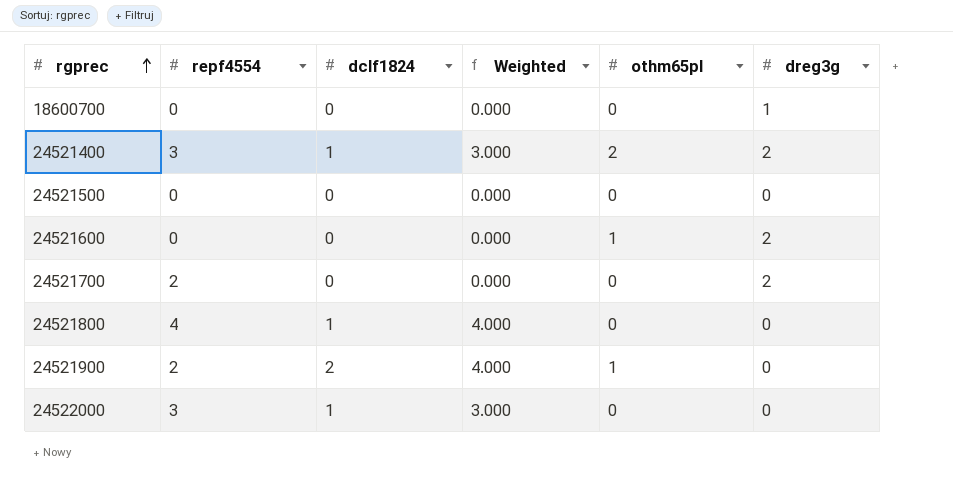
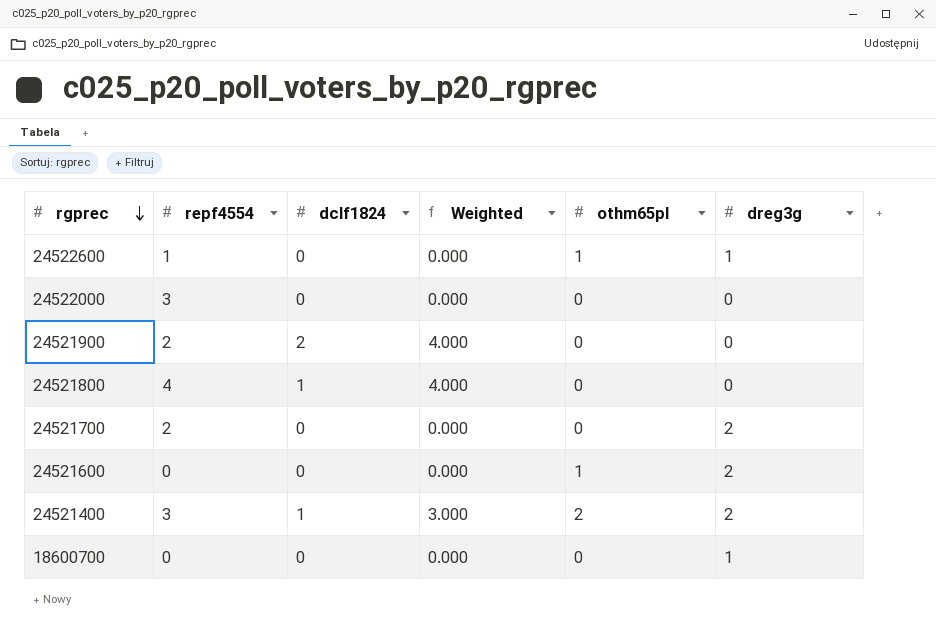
row order: rgprec ascending -> rgprec descending
row 24521500: 0 | 0 | 0.000 | 0 | 0 -> none
row 24522600: none -> 1 | 0 | 0.000 | 1 | 1
24522000 | dclf1824: 1 -> 0
24522000 | Weighted: 3.000 -> 0.000
24521900 | othm65pl: 1 -> 0

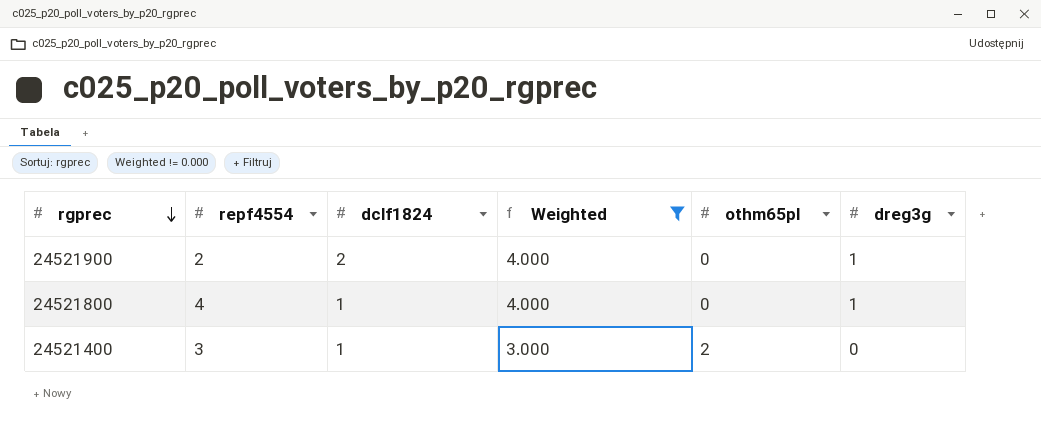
filter: none -> Weighted != 0.000
24521900 | dreg3g: 0 -> 1
24521800 | dreg3g: 0 -> 1
24521400 | dreg3g: 2 -> 0

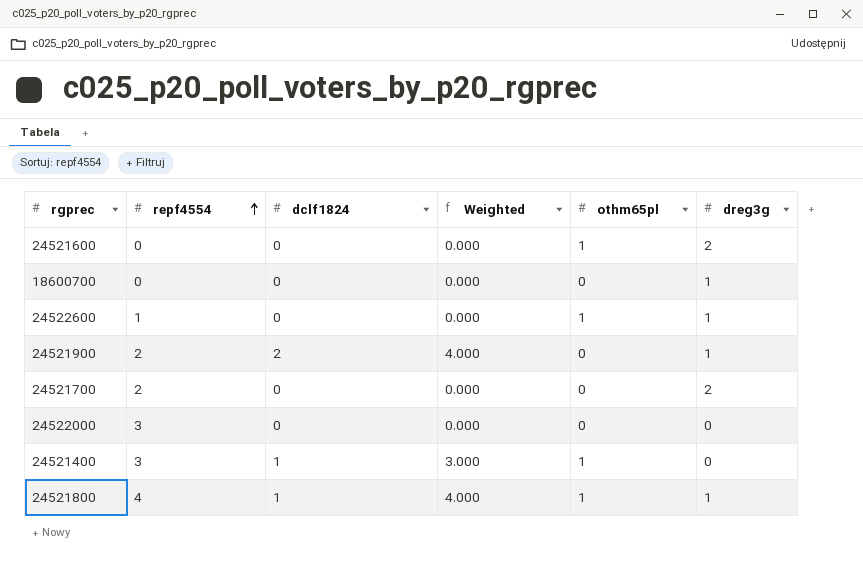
filter: Weighted != 0.000 -> none
row order: rgprec descending -> repf4554 ascending
24521400 | othm65pl: 2 -> 1
24521800 | othm65pl: 0 -> 1

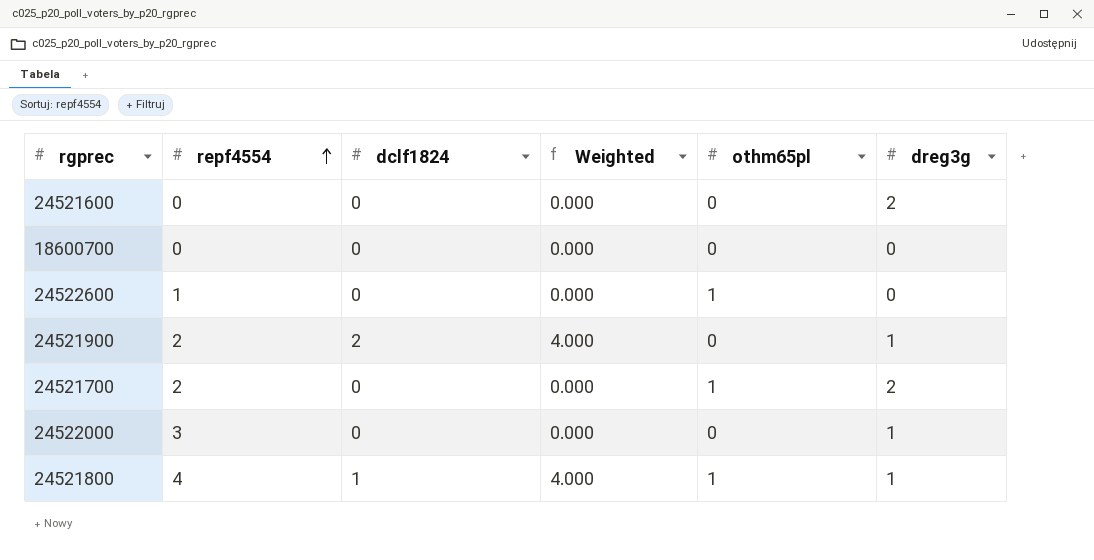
row 24521400: 3 | 1 | 3.000 | 1 | 0 -> none
24521600 | othm65pl: 1 -> 0
18600700 | dreg3g: 1 -> 0
24522600 | dreg3g: 1 -> 0
24521700 | othm65pl: 0 -> 1
24522000 | dreg3g: 0 -> 1

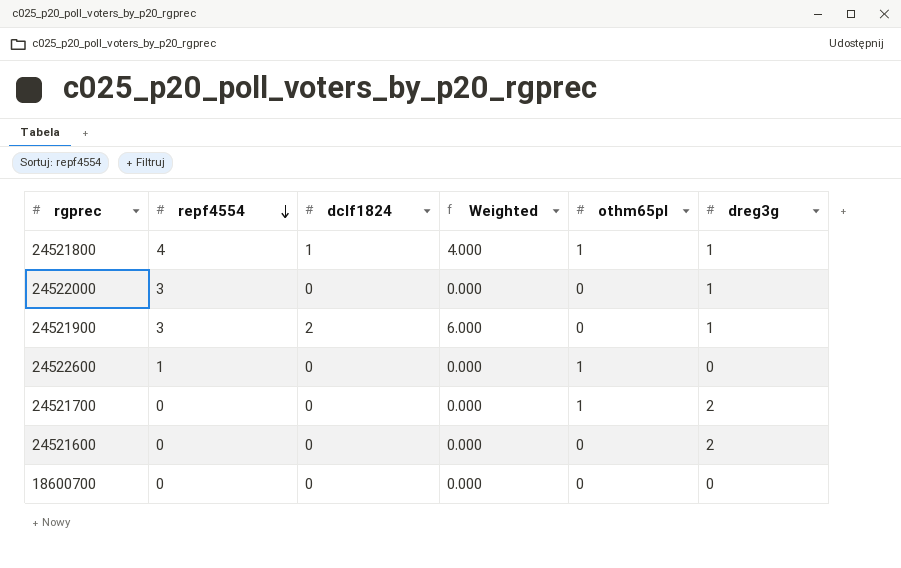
row order: repf4554 ascending -> repf4554 descending
24521900 | repf4554: 2 -> 3
24521900 | Weighted: 4.000 -> 6.000
24521700 | repf4554: 2 -> 0

